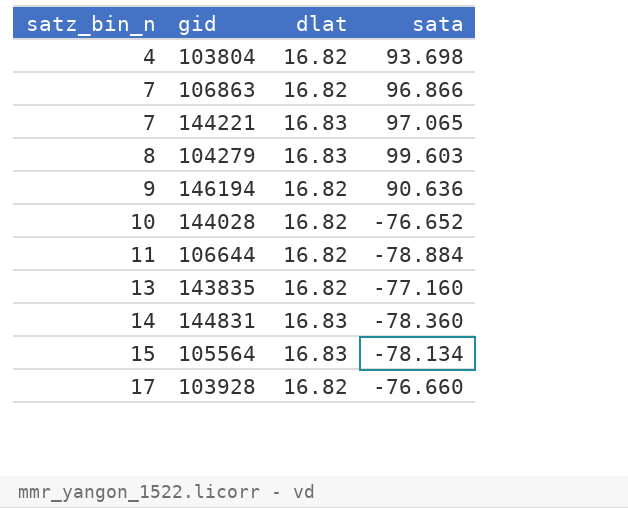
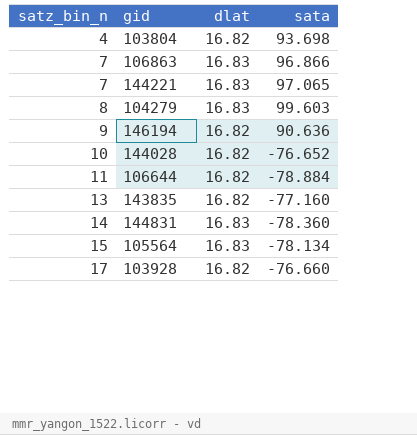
106863 | dlat: 16.82 -> 16.83

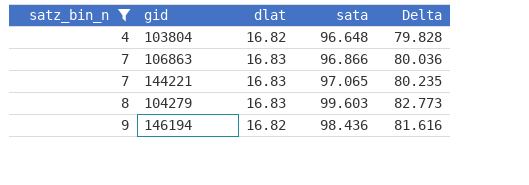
filter: none -> satz_bin_n <= 9
column Delta | formula: none -> [sata] - [dlat]
103804 | sata: 93.698 -> 96.648
146194 | sata: 90.636 -> 98.436

